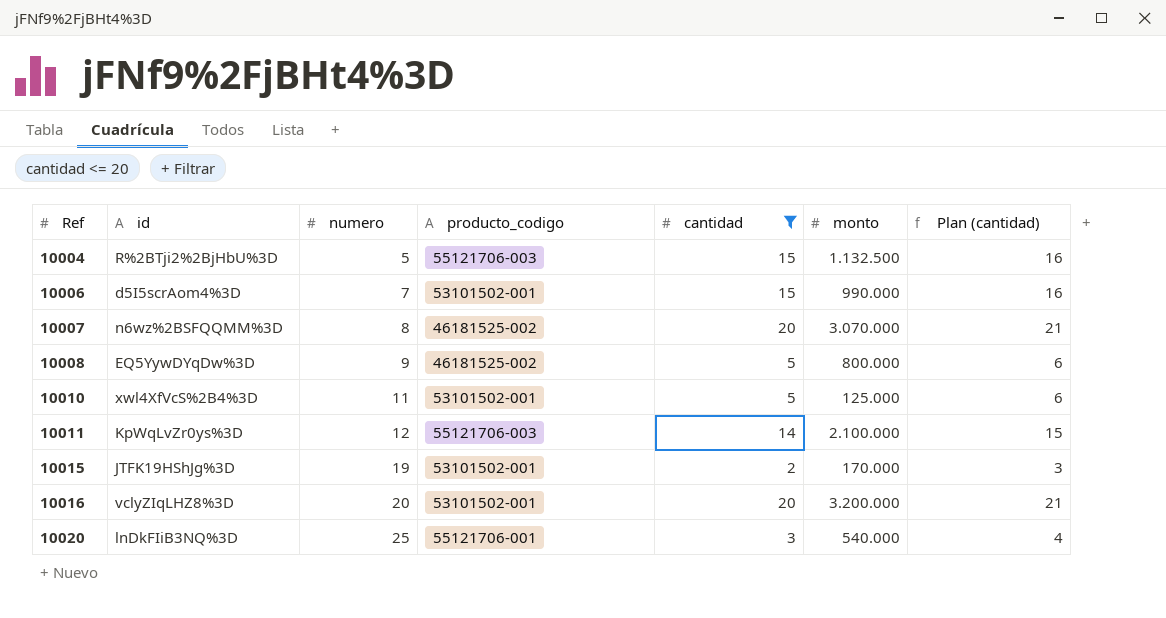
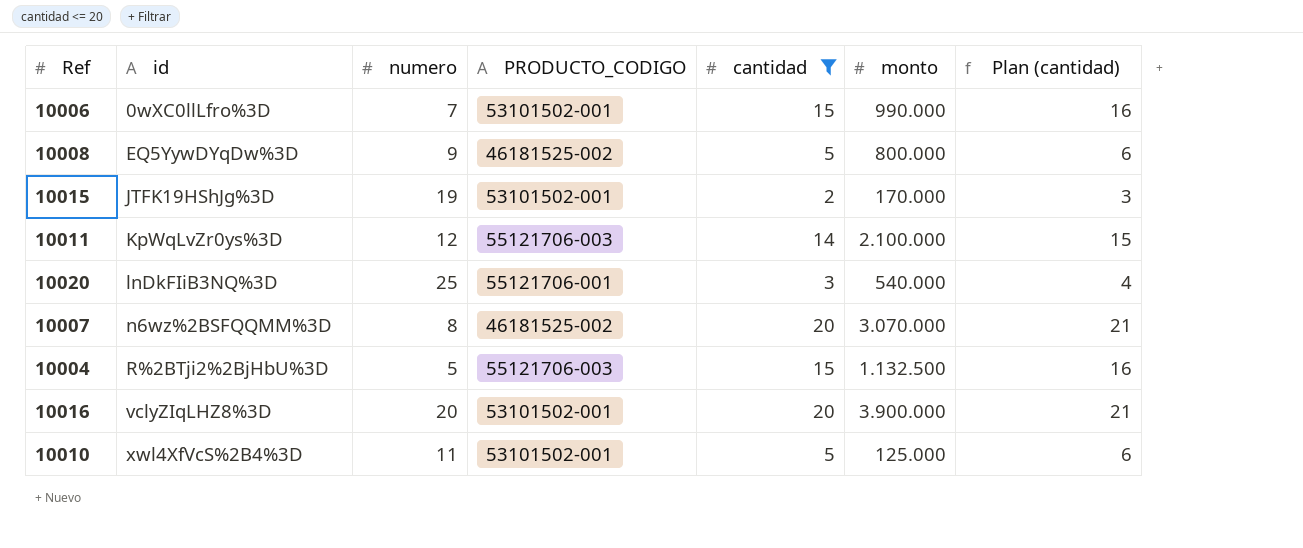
row order: Ref ascending -> id ascending
column name: producto_codigo -> PRODUCTO_CODIGO
10006 | id: d5I5scrAom4%3D -> 0wXC0llLfro%3D
10016 | monto: 3.200.000 -> 3.900.000

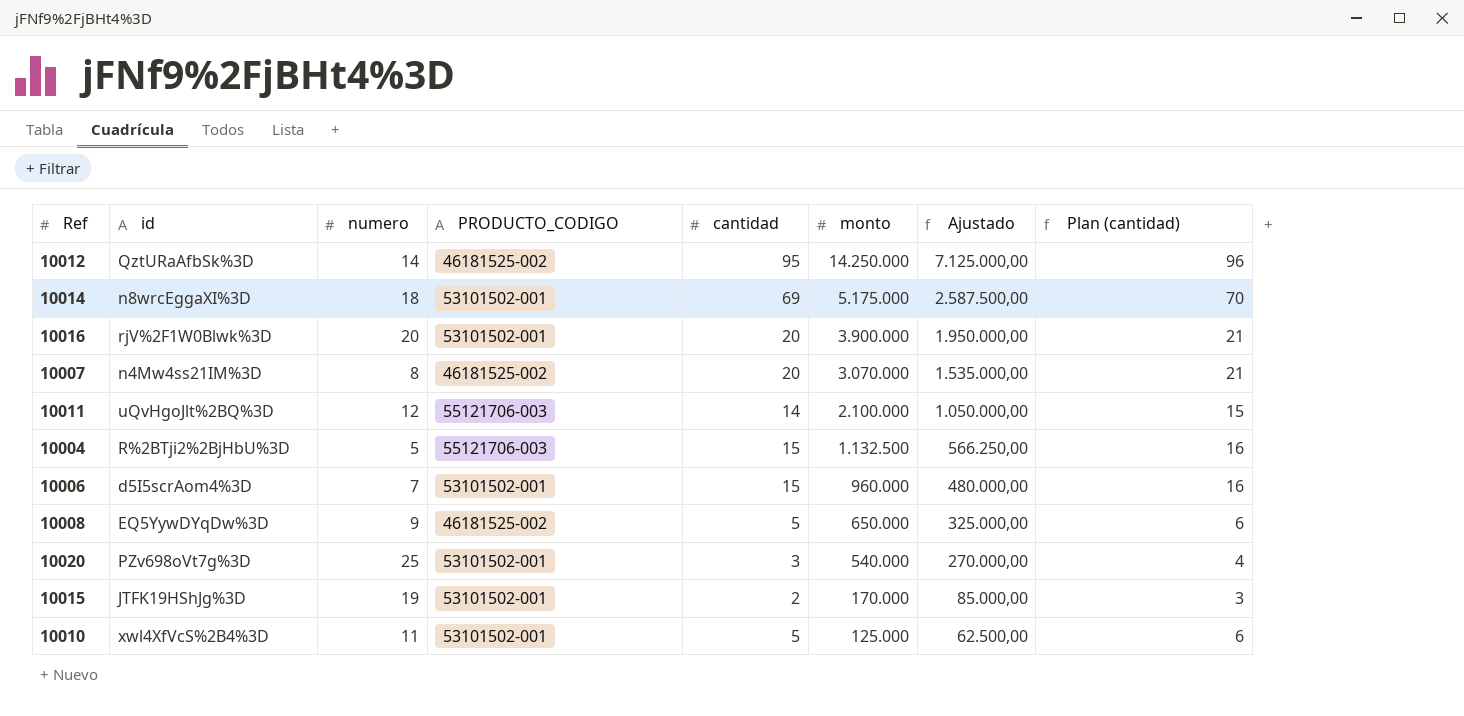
filter: cantidad <= 20 -> none
row order: id ascending -> monto descending
column Ajustado | formula: none -> [monto] * 0,5
10016 | id: vclyZIqLHZ8%3D -> rjV%2F1W0Blwk%3D
10007 | id: n6wz%2BSFQQMM%3D -> n4Mw4ss21IM%3D
10011 | id: KpWqLvZr0ys%3D -> uQvHgoJlt%2BQ%3D
10006 | id: 0wXC0llLfro%3D -> d5I5scrAom4%3D
10006 | monto: 990.000 -> 960.000
10008 | monto: 800.000 -> 650.000
10020 | id: lnDkFIiB3NQ%3D -> PZv698oVt7g%3D
10020 | PRODUCTO_CODIGO: 55121706-001 -> 53101502-001

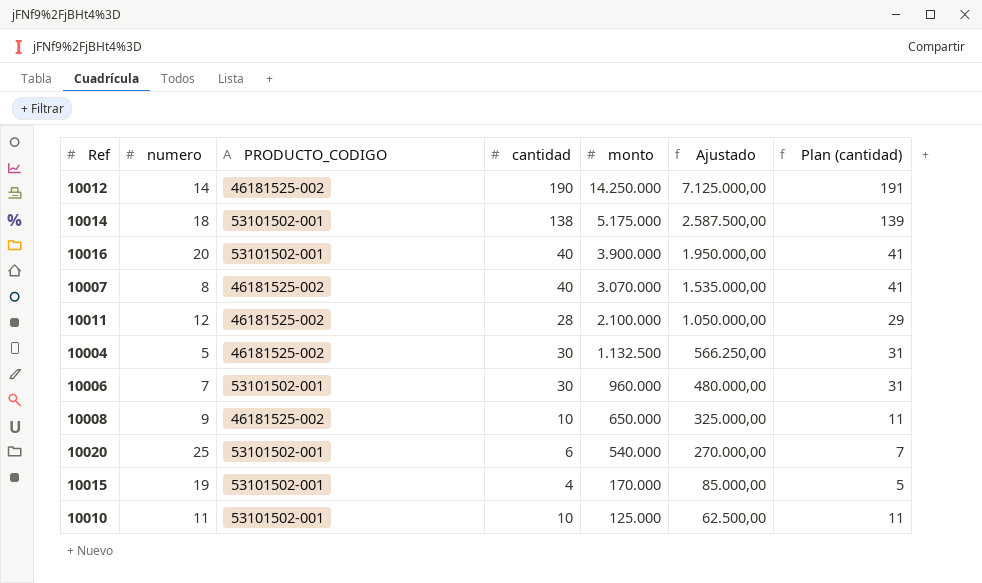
column id | position: 2 -> none
10012 | cantidad: 95 -> 190
10012 | Plan (cantidad): 96 -> 191
10014 | cantidad: 69 -> 138
10014 | Plan (cantidad): 70 -> 139
10016 | cantidad: 20 -> 40
10016 | Plan (cantidad): 21 -> 41
10007 | cantidad: 20 -> 40
10007 | Plan (cantidad): 21 -> 41
10011 | PRODUCTO_CODIGO: 55121706-003 -> 46181525-002
10011 | cantidad: 14 -> 28
10011 | Plan (cantidad): 15 -> 29
10004 | PRODUCTO_CODIGO: 55121706-003 -> 46181525-002
10004 | cantidad: 15 -> 30
10004 | Plan (cantidad): 16 -> 31
10006 | cantidad: 15 -> 30
10006 | Plan (cantidad): 16 -> 31
10008 | cantidad: 5 -> 10
10008 | Plan (cantidad): 6 -> 11
10020 | cantidad: 3 -> 6
10020 | Plan (cantidad): 4 -> 7
10015 | cantidad: 2 -> 4
10015 | Plan (cantidad): 3 -> 5
10010 | cantidad: 5 -> 10
10010 | Plan (cantidad): 6 -> 11

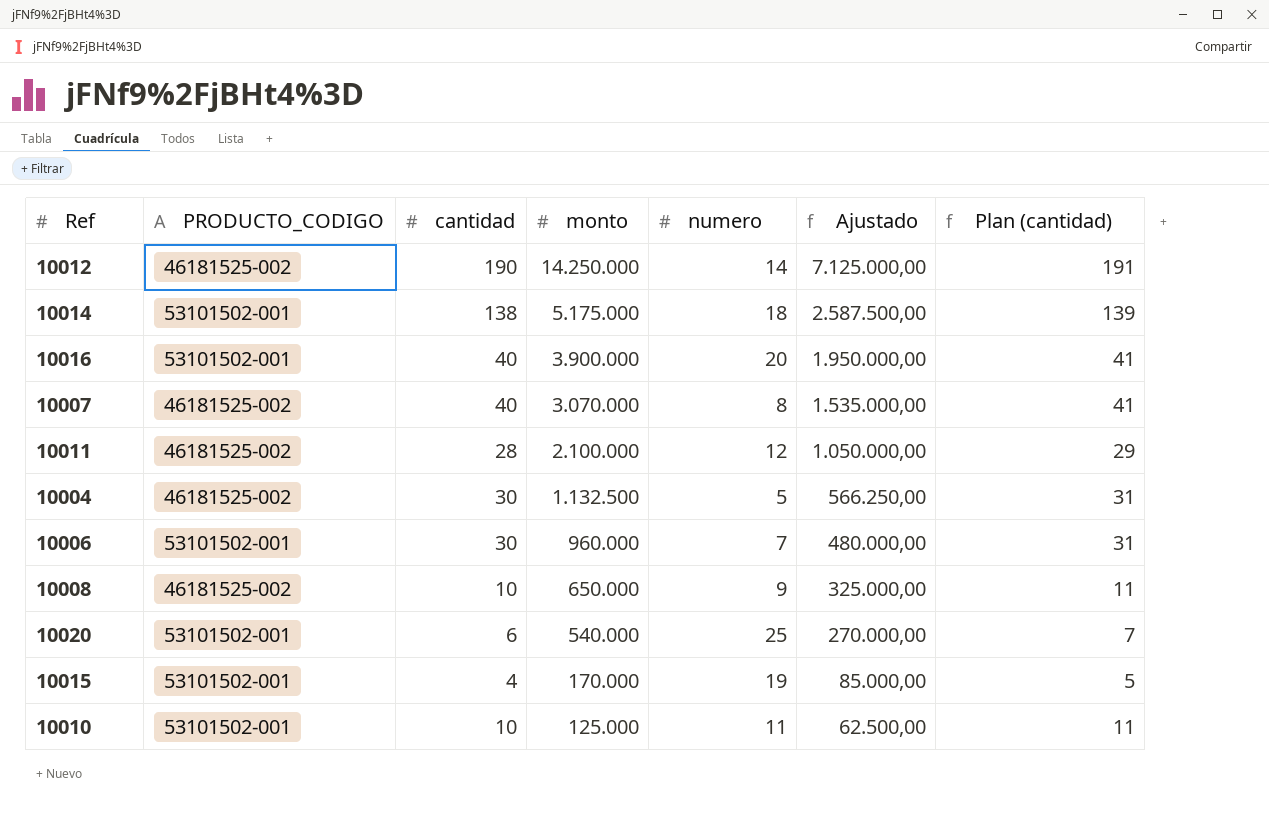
column numero | position: 2 -> 5

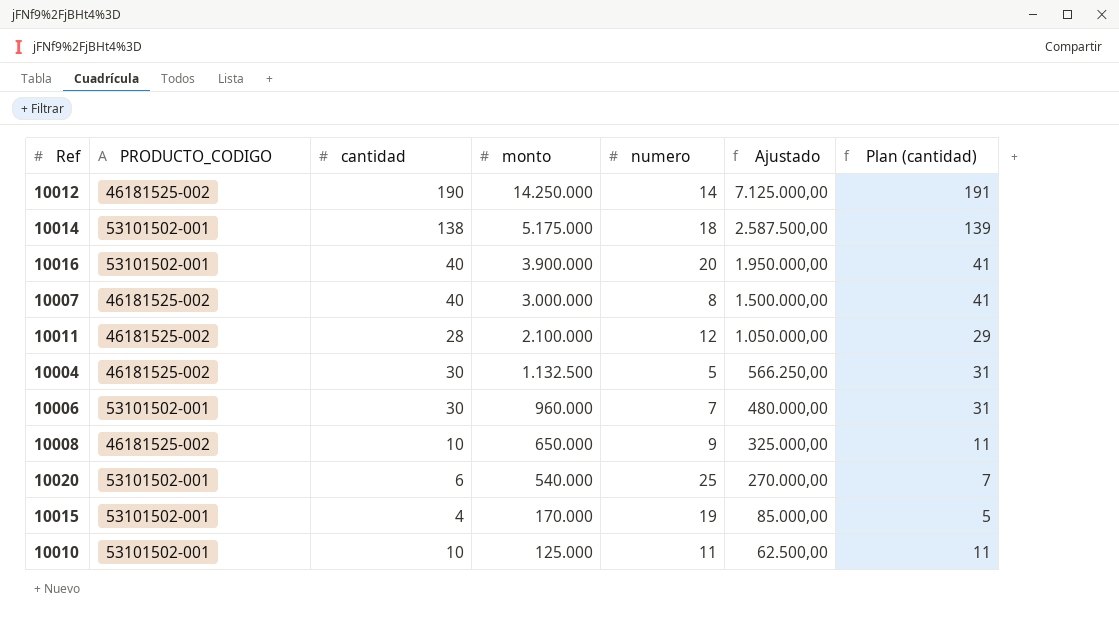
10007 | monto: 3.070.000 -> 3.000.000
10007 | Ajustado: 1.535.000,00 -> 1.500.000,00

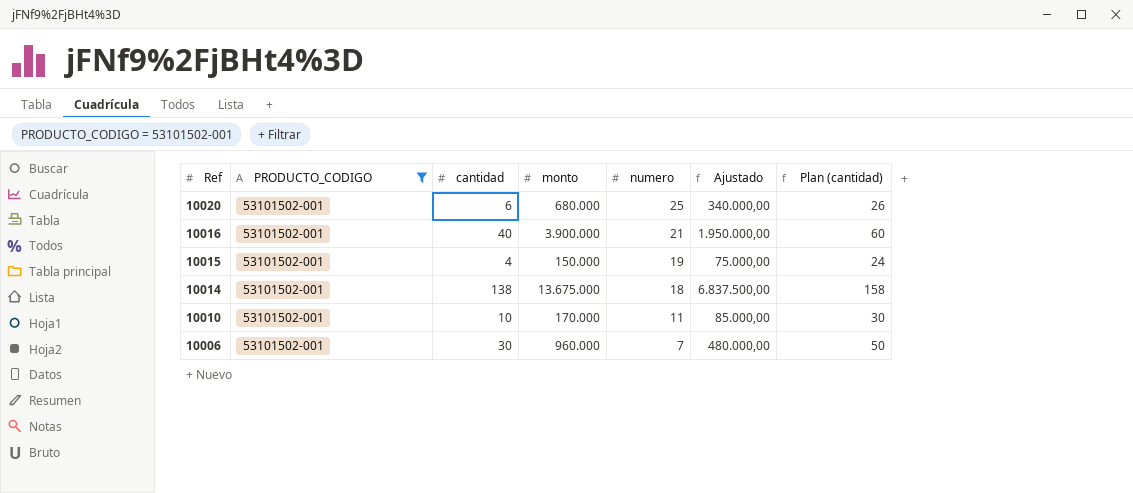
filter: none -> PRODUCTO_CODIGO = 53101502-001
row order: monto descending -> Ref descending
column Plan (cantidad) | formula: [cantidad] + 1 -> [cantidad] + 20
10020 | monto: 540.000 -> 680.000
10020 | Ajustado: 270.000,00 -> 340.000,00
10016 | numero: 20 -> 21
10015 | monto: 170.000 -> 150.000
10015 | Ajustado: 85.000,00 -> 75.000,00
10014 | monto: 5.175.000 -> 13.675.000
10014 | Ajustado: 2.587.500,00 -> 6.837.500,00
10010 | monto: 125.000 -> 170.000
10010 | Ajustado: 62.500,00 -> 85.000,00

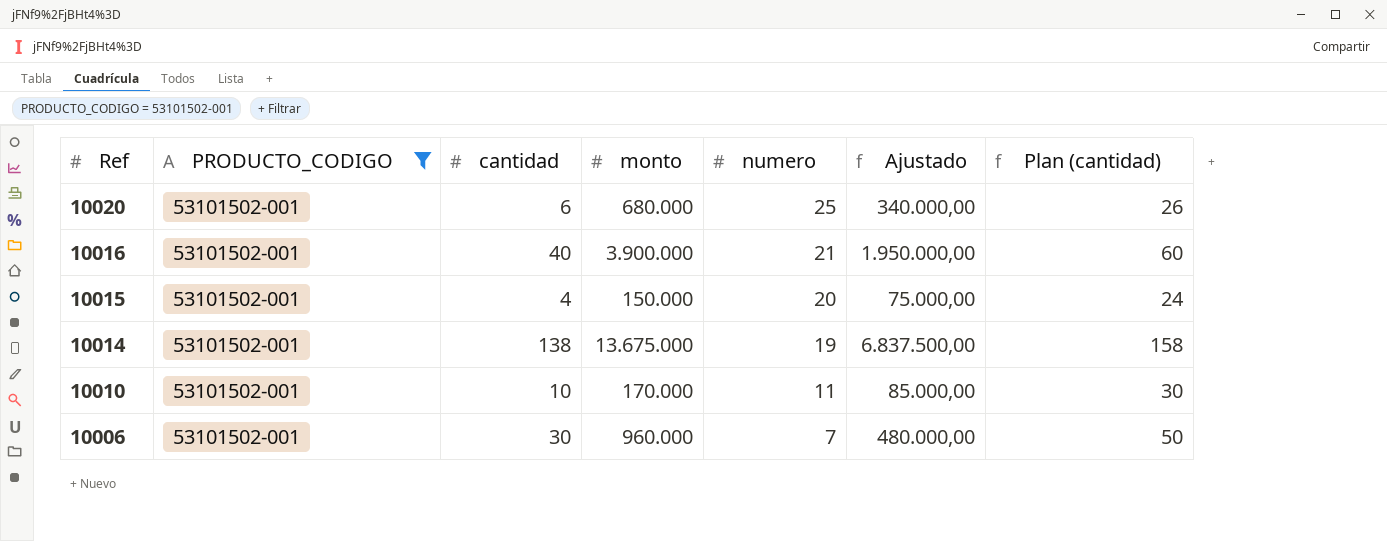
10015 | numero: 19 -> 20
10014 | numero: 18 -> 19

